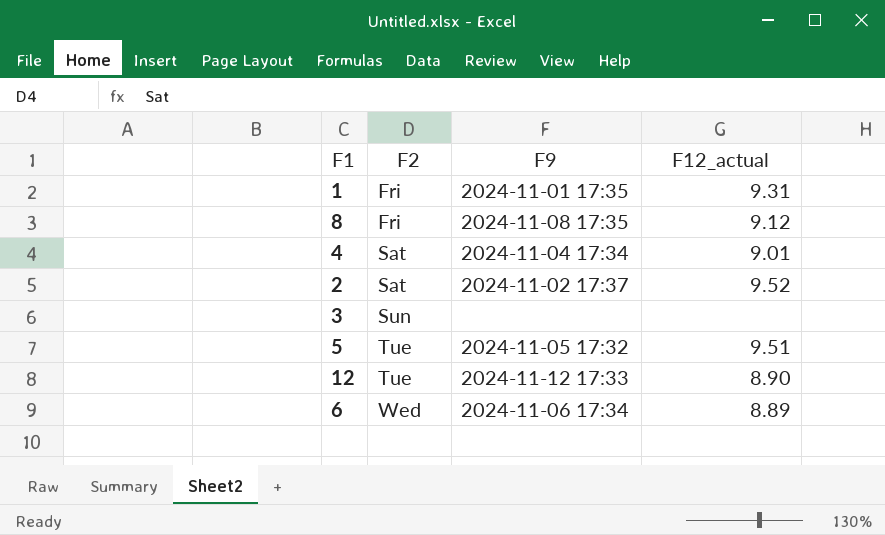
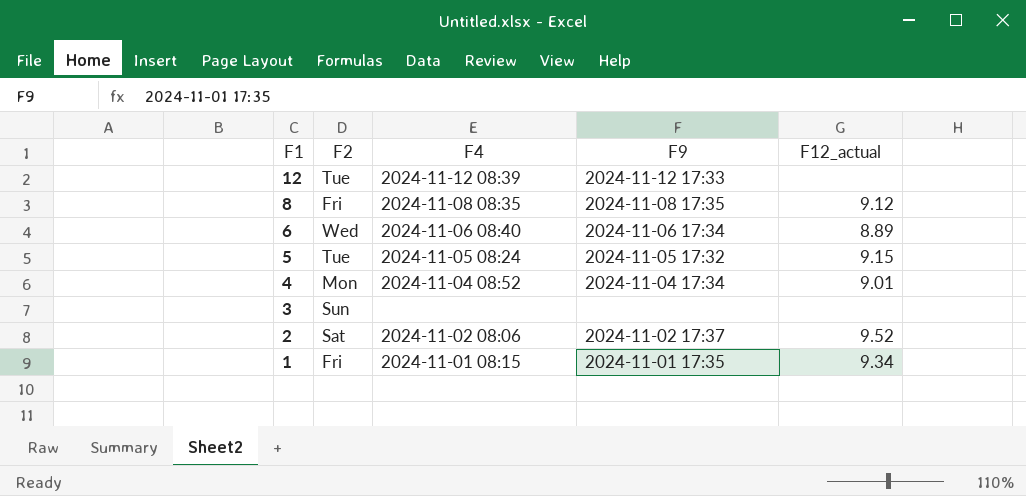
row order: F2 ascending -> F1 descending
column F4 | position: none -> 3
12 | F12_actual: 8.90 -> none
5 | F12_actual: 9.51 -> 9.15
4 | F2: Sat -> Mon
1 | F12_actual: 9.31 -> 9.34

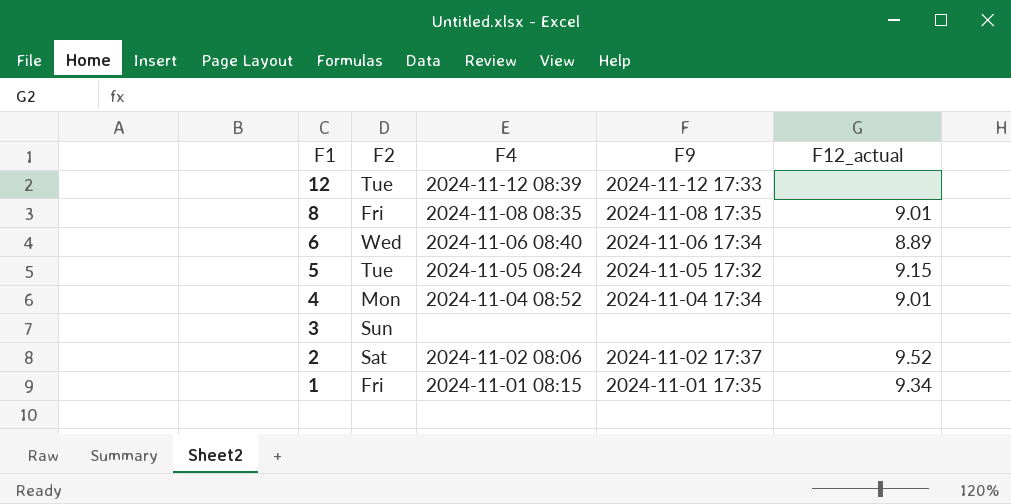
8 | F12_actual: 9.12 -> 9.01

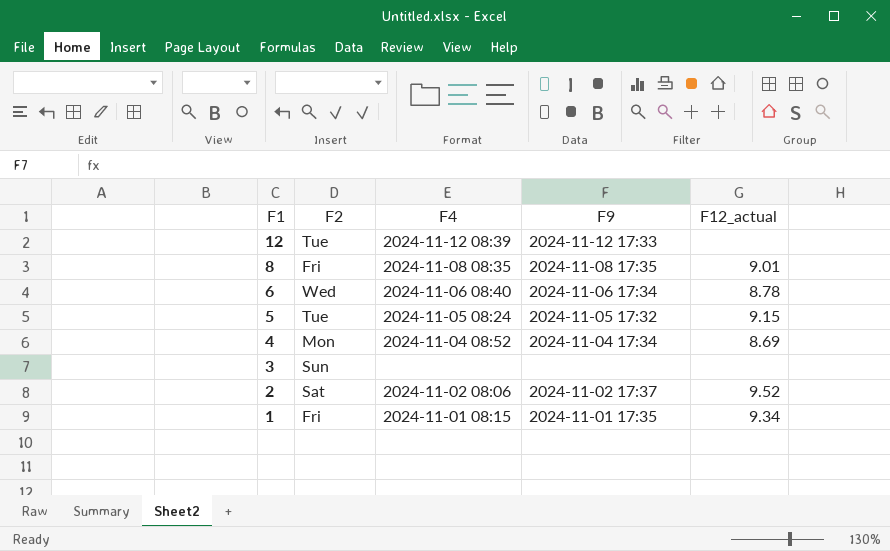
6 | F12_actual: 8.89 -> 8.78
4 | F12_actual: 9.01 -> 8.69

